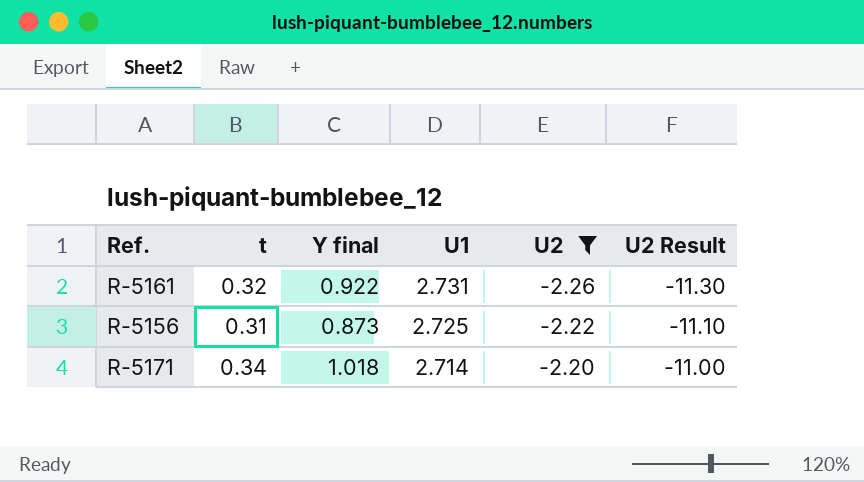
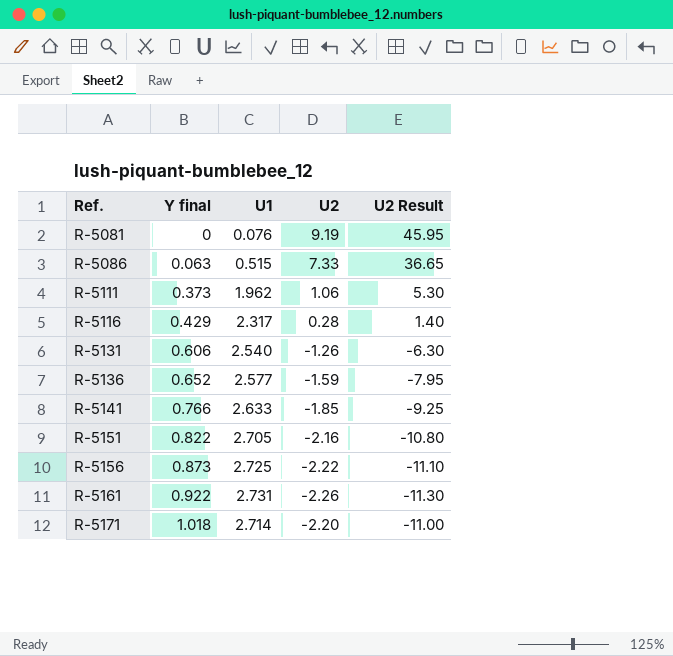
filter: U2 <= -2.20 -> none
row order: U1 descending -> Ref. ascending
column t | position: 2 -> none

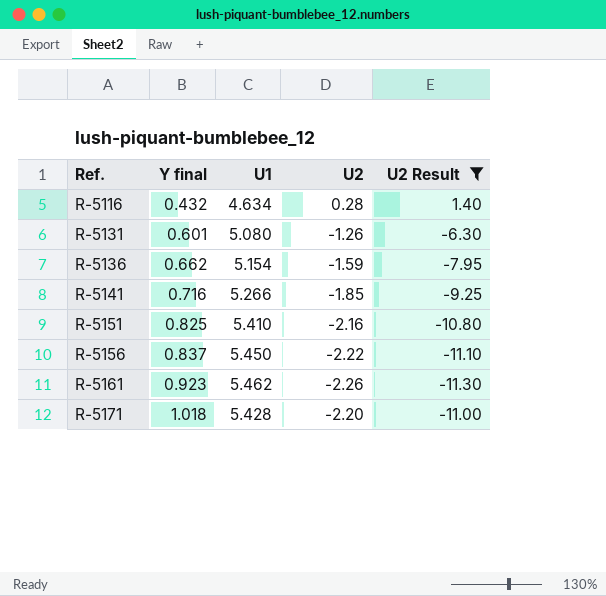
filter: none -> U2 Result <= 1.40
R-5116 | Y final: 0.429 -> 0.432
R-5116 | U1: 2.317 -> 4.634
R-5131 | Y final: 0.606 -> 0.601
R-5131 | U1: 2.540 -> 5.080
R-5136 | Y final: 0.652 -> 0.662
R-5136 | U1: 2.577 -> 5.154
R-5141 | Y final: 0.766 -> 0.716
R-5141 | U1: 2.633 -> 5.266
R-5151 | Y final: 0.822 -> 0.825
R-5151 | U1: 2.705 -> 5.410
R-5156 | Y final: 0.873 -> 0.837
R-5156 | U1: 2.725 -> 5.450
R-5161 | Y final: 0.922 -> 0.923
R-5161 | U1: 2.731 -> 5.462
R-5171 | U1: 2.714 -> 5.428

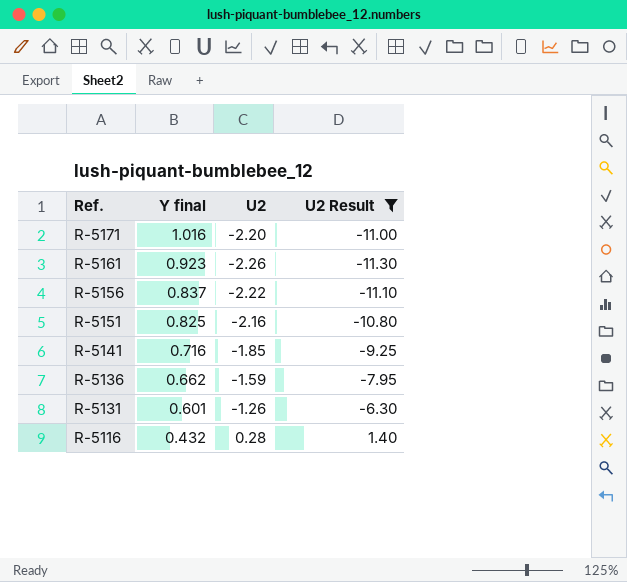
row order: Ref. ascending -> Ref. descending
column U1 | position: 3 -> none
R-5171 | Y final: 1.018 -> 1.016

